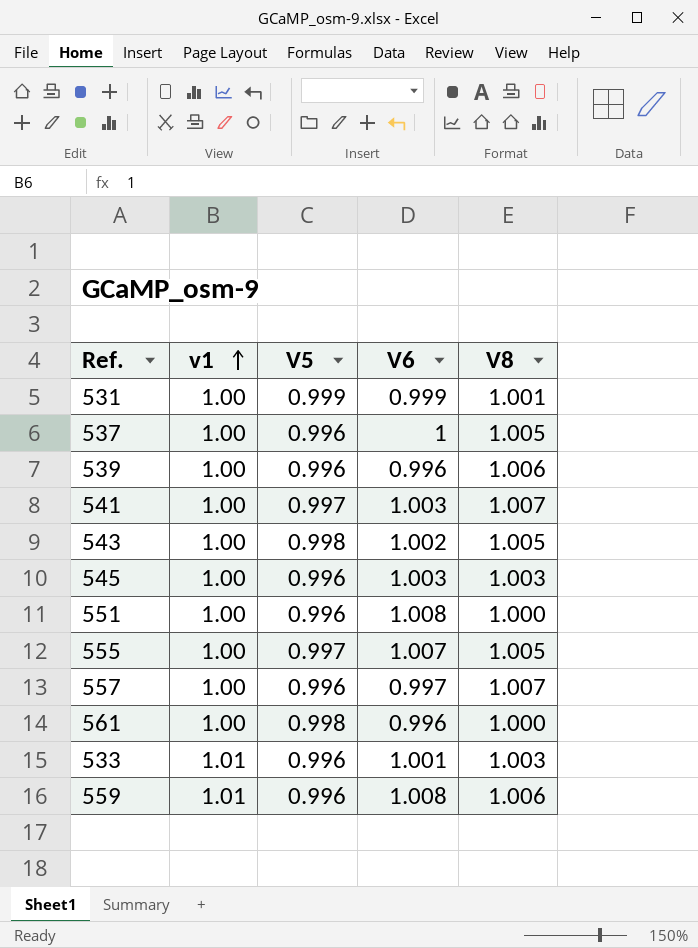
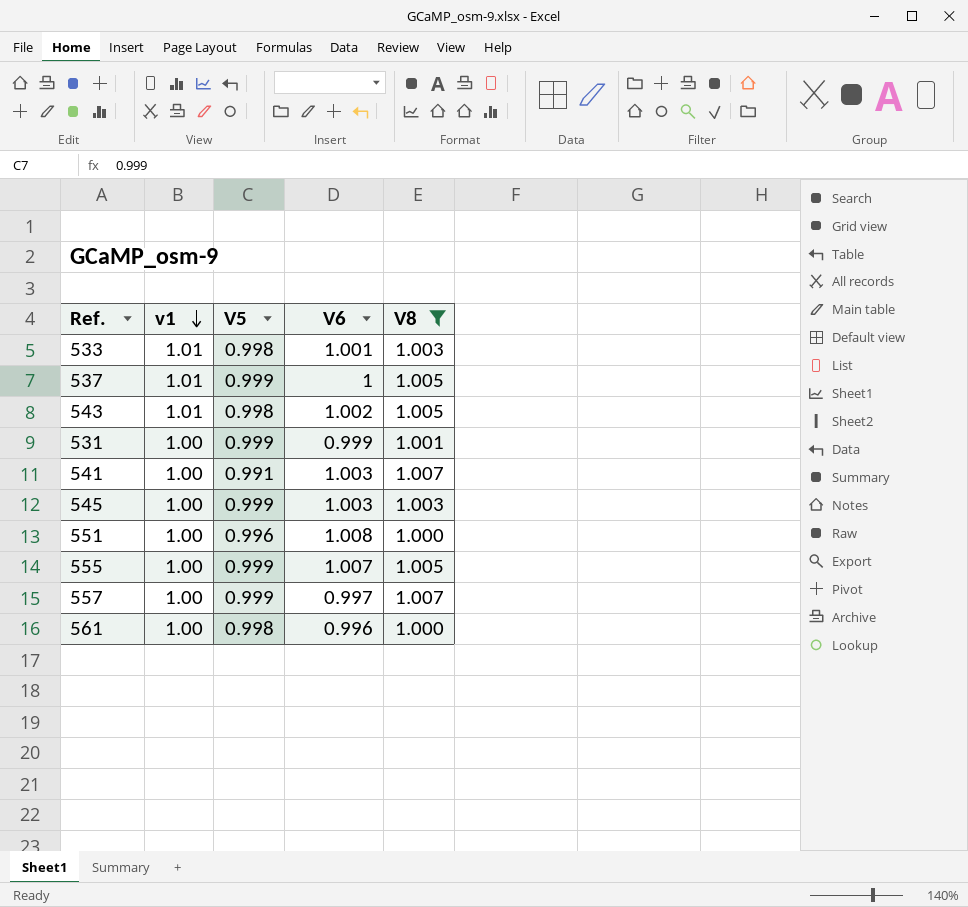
filter: none -> V8 != 1.006
row order: v1 ascending -> v1 descending
533 | V5: 0.996 -> 0.998
537 | v1: 1.00 -> 1.01
537 | V5: 0.996 -> 0.999
543 | v1: 1.00 -> 1.01
541 | V5: 0.997 -> 0.991
545 | V5: 0.996 -> 0.999
555 | V5: 0.997 -> 0.999
557 | V5: 0.996 -> 0.999

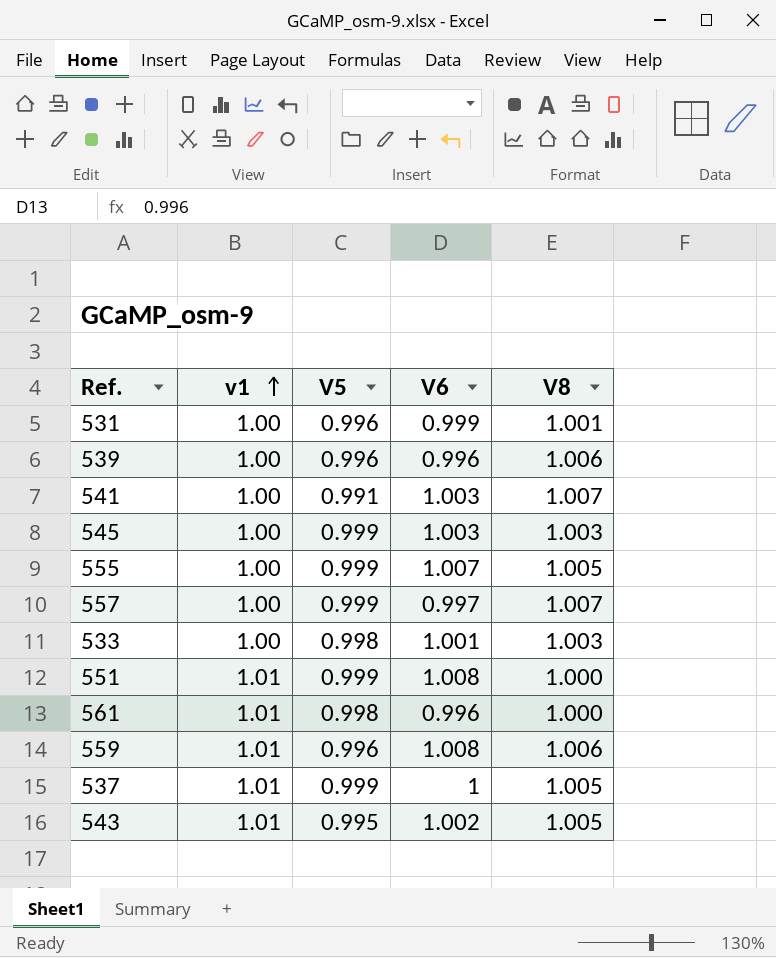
filter: V8 != 1.006 -> none
row order: v1 descending -> v1 ascending
531 | V5: 0.999 -> 0.996
533 | v1: 1.01 -> 1.00
551 | v1: 1.00 -> 1.01
551 | V5: 0.996 -> 0.999
561 | v1: 1.00 -> 1.01
543 | V5: 0.998 -> 0.995

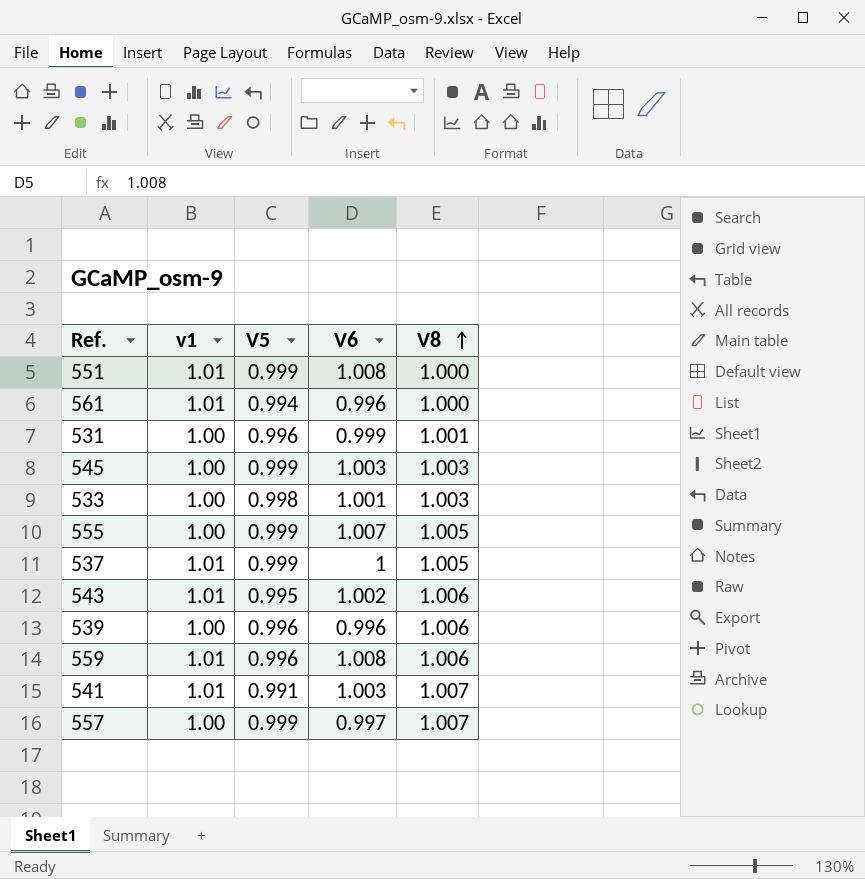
row order: v1 ascending -> V8 ascending
561 | V5: 0.998 -> 0.994
543 | V8: 1.005 -> 1.006
541 | v1: 1.00 -> 1.01

